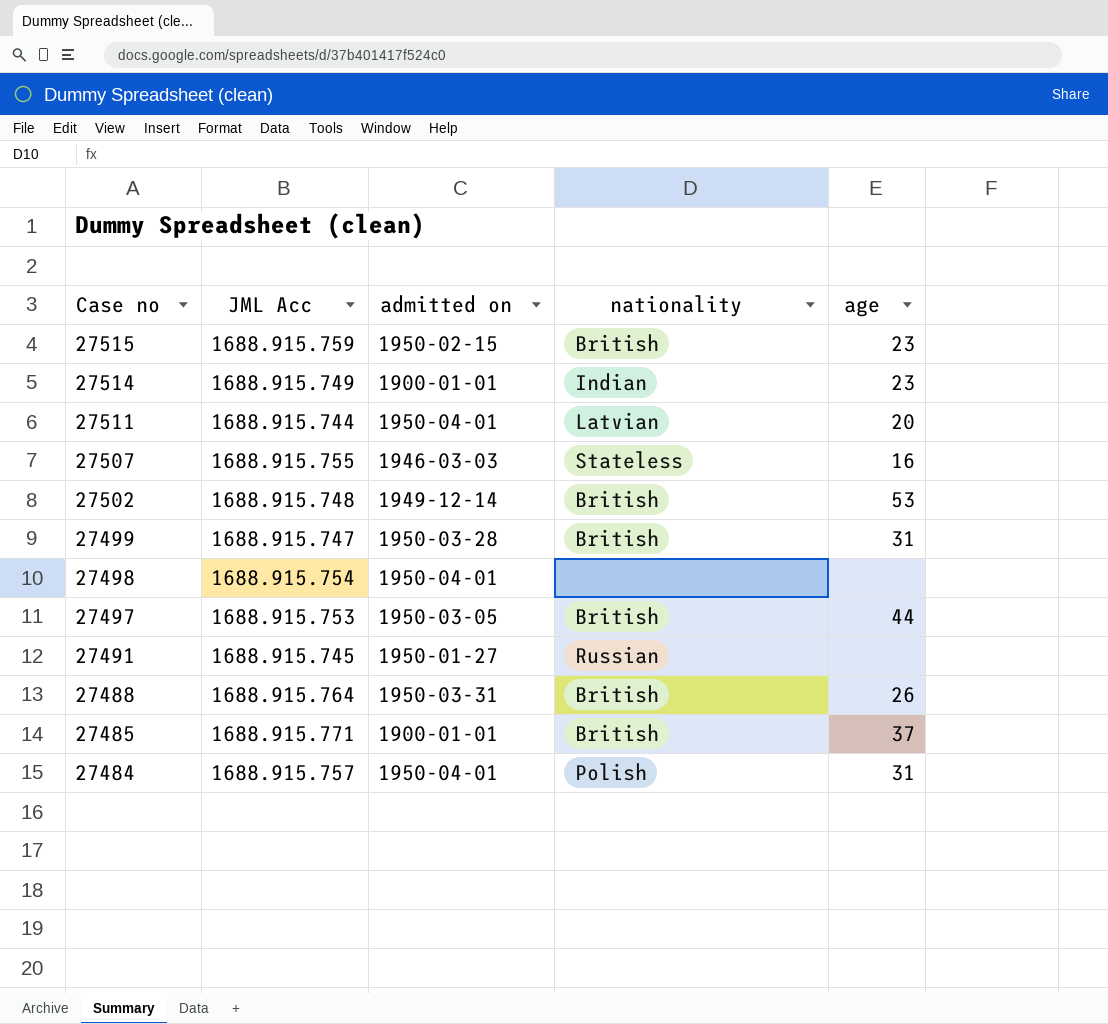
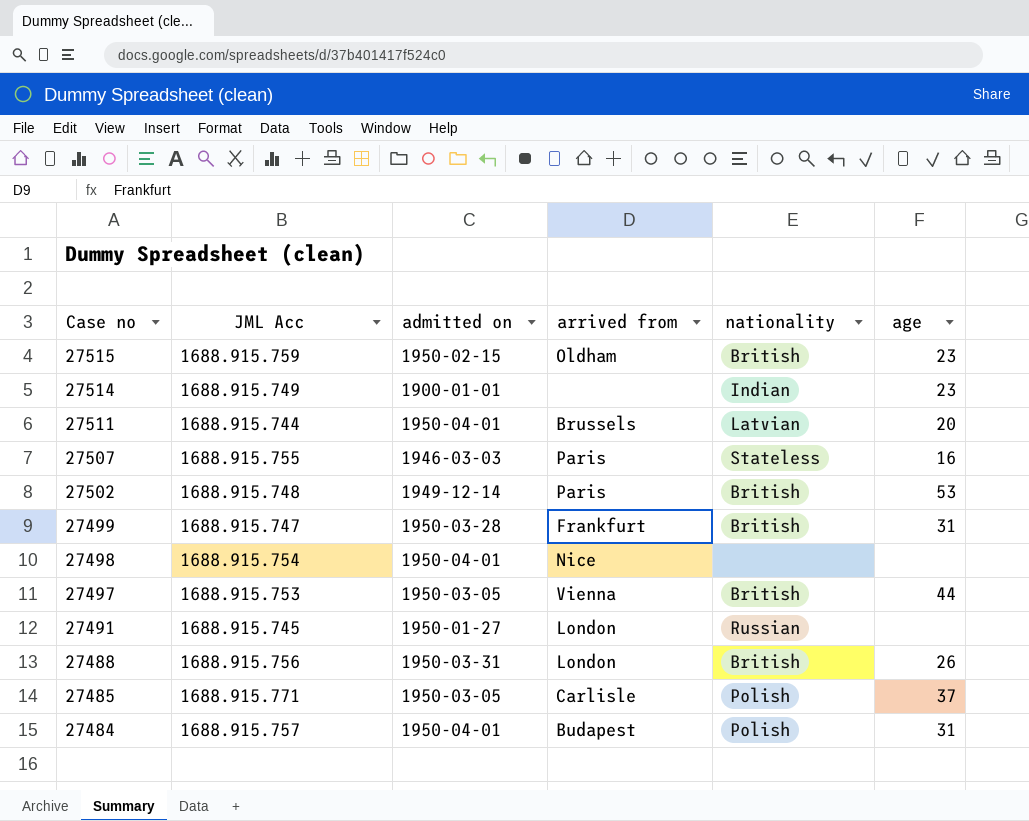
column arrived from | position: none -> 4
27488 | JML Acc: 1688.915.764 -> 1688.915.756
27485 | admitted on: 1900-01-01 -> 1950-03-05
27485 | nationality: British -> Polish

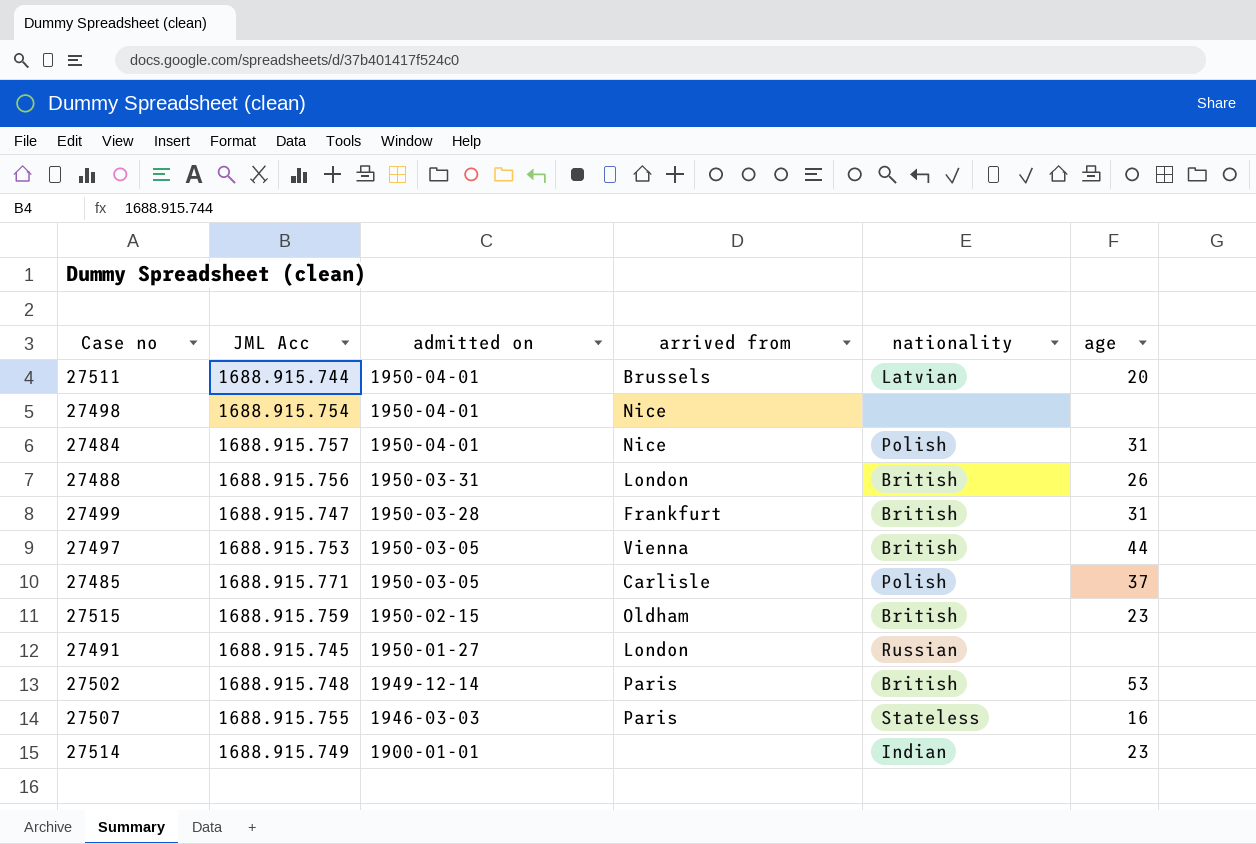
row order: Case no descending -> admitted on descending
27484 | arrived from: Budapest -> Nice

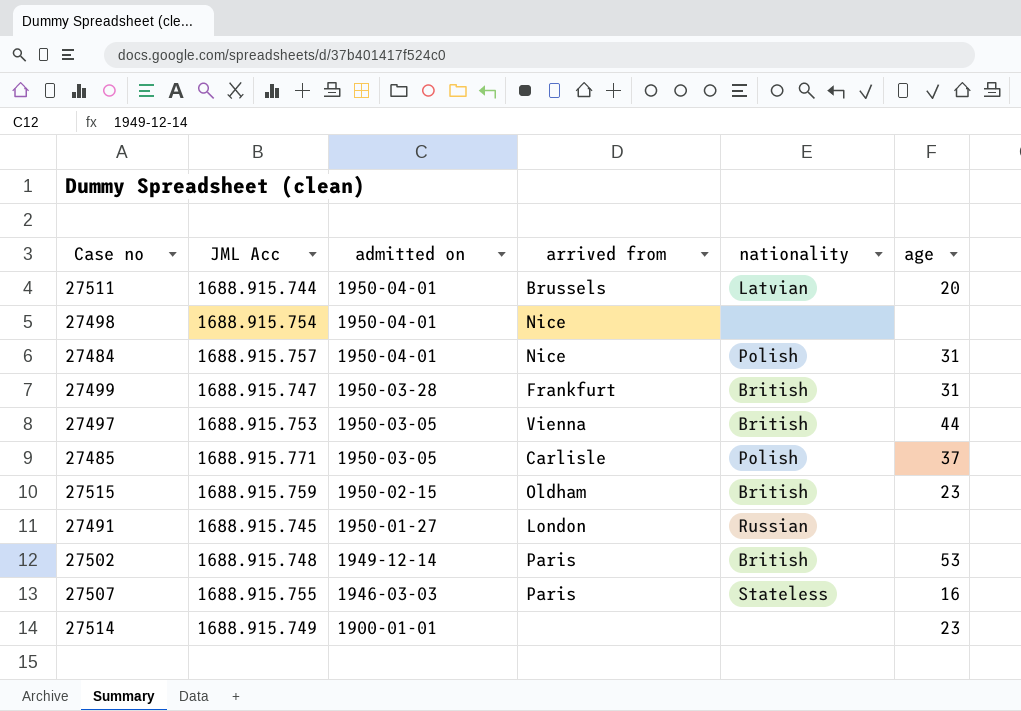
row 27488: 1688.915.756 | 1950-03-31 | London | British | 26 -> none
27514 | nationality: Indian -> none

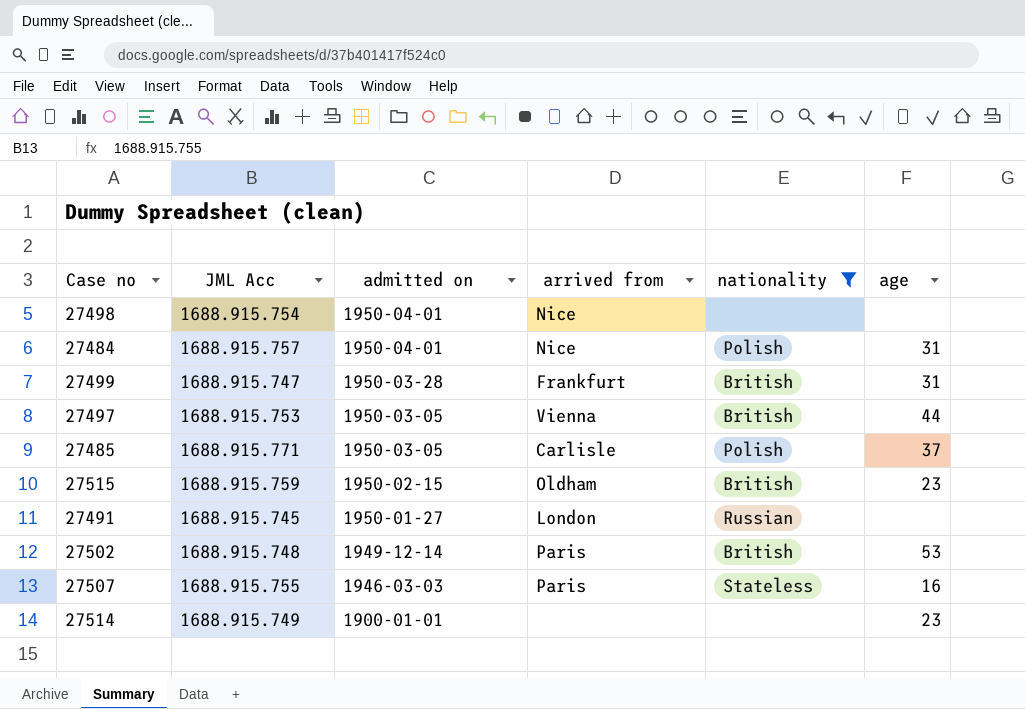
filter: none -> nationality != Latvian

